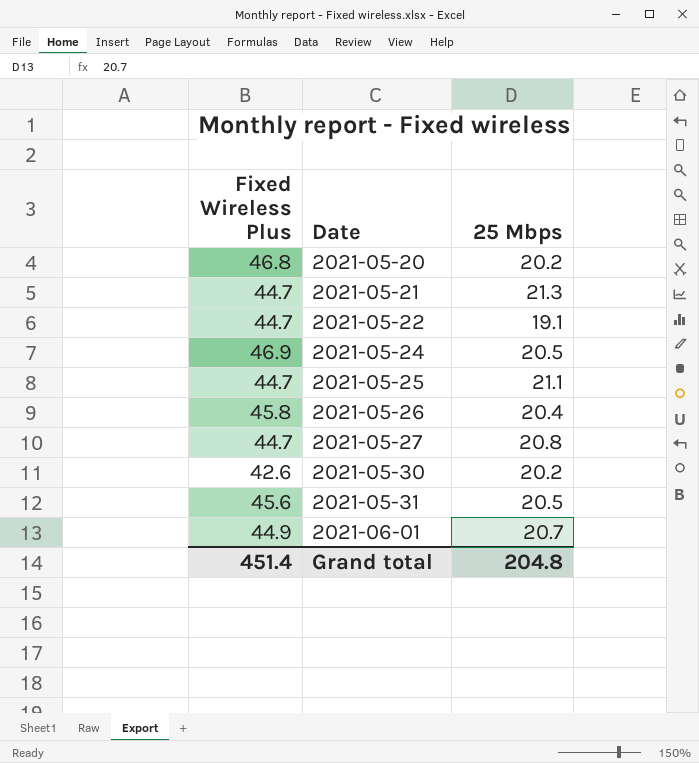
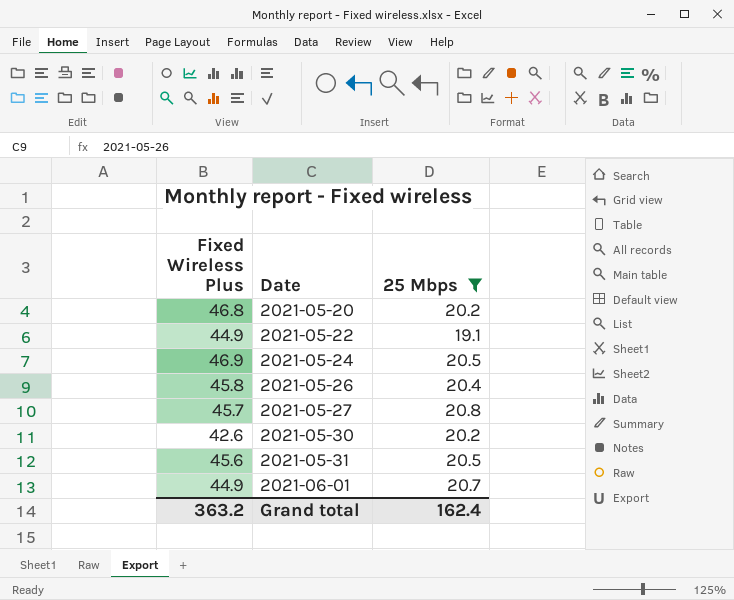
filter: none -> 25 Mbps <= 20.8
2021-05-22 | Fixed Wireless Plus: 44.7 -> 44.9
2021-05-27 | Fixed Wireless Plus: 44.7 -> 45.7
Grand total | Fixed Wireless Plus: 451.4 -> 363.2
Grand total | 25 Mbps: 204.8 -> 162.4

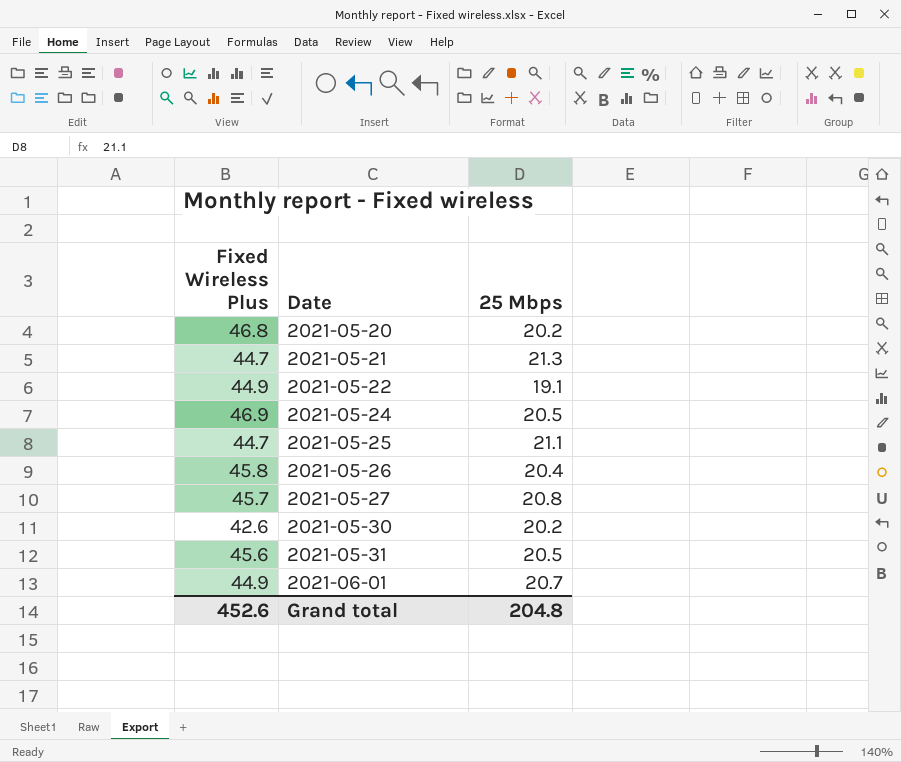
filter: 25 Mbps <= 20.8 -> none
Grand total | Fixed Wireless Plus: 363.2 -> 452.6
Grand total | 25 Mbps: 162.4 -> 204.8

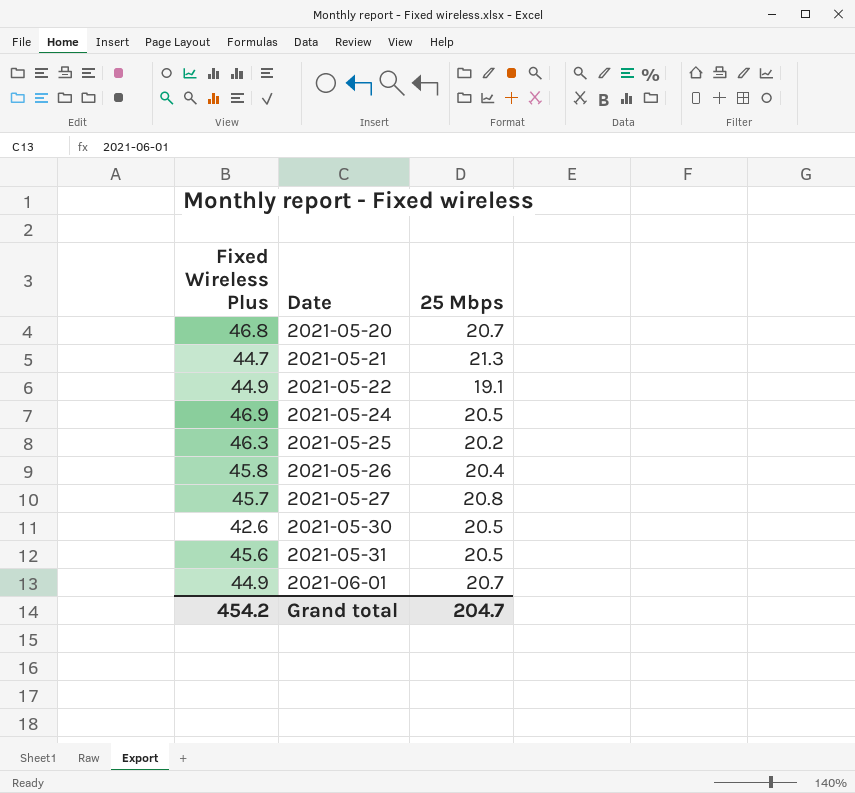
2021-05-20 | 25 Mbps: 20.2 -> 20.7
2021-05-25 | Fixed Wireless Plus: 44.7 -> 46.3
2021-05-25 | 25 Mbps: 21.1 -> 20.2
2021-05-30 | 25 Mbps: 20.2 -> 20.5
Grand total | Fixed Wireless Plus: 452.6 -> 454.2
Grand total | 25 Mbps: 204.8 -> 204.7

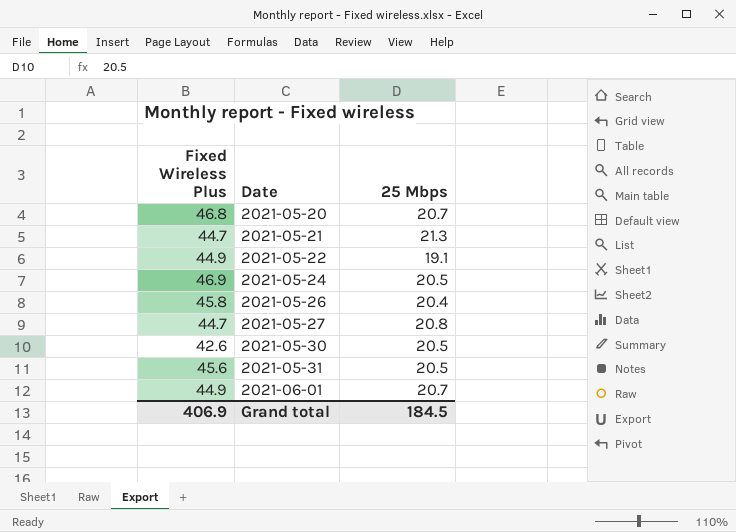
row 2021-05-25: 46.3 | 20.2 -> none
2021-05-27 | Fixed Wireless Plus: 45.7 -> 44.7
Grand total | Fixed Wireless Plus: 454.2 -> 406.9
Grand total | 25 Mbps: 204.7 -> 184.5

